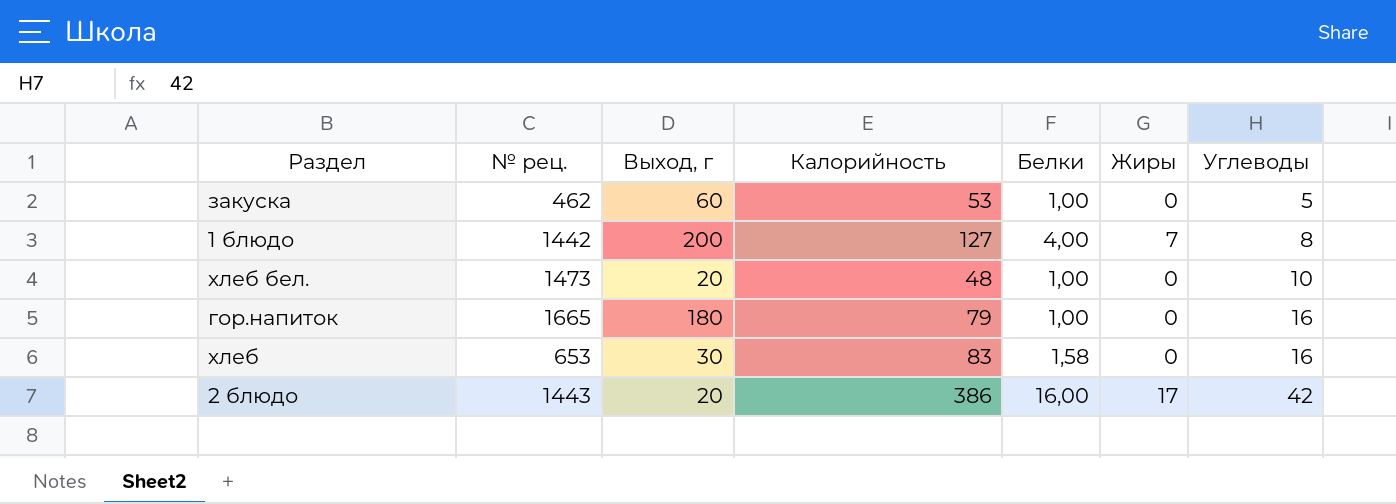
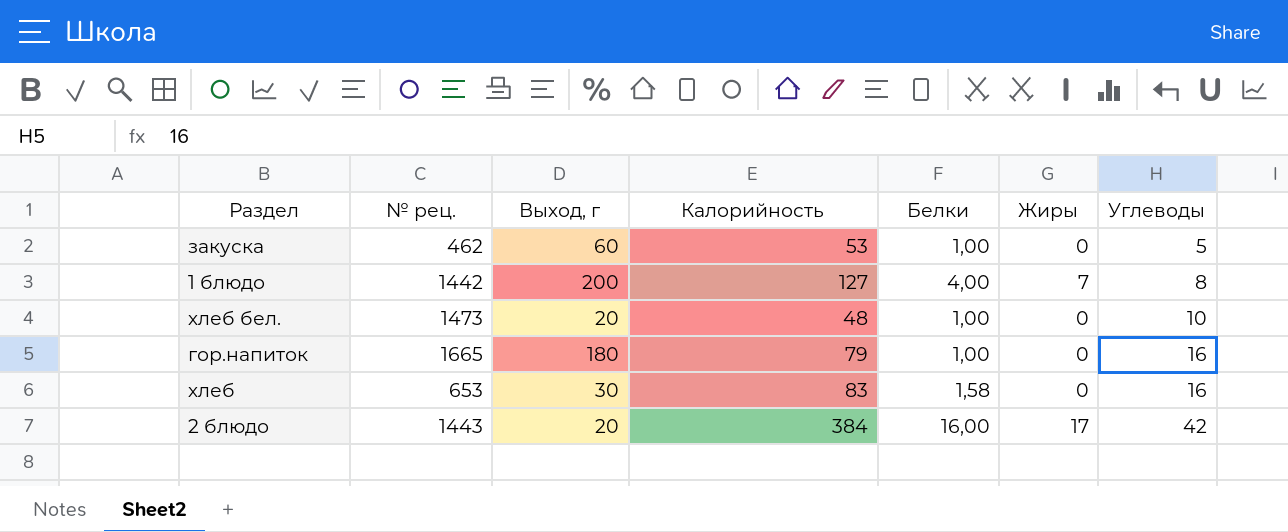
2 блюдо | Калорийность: 386 -> 384

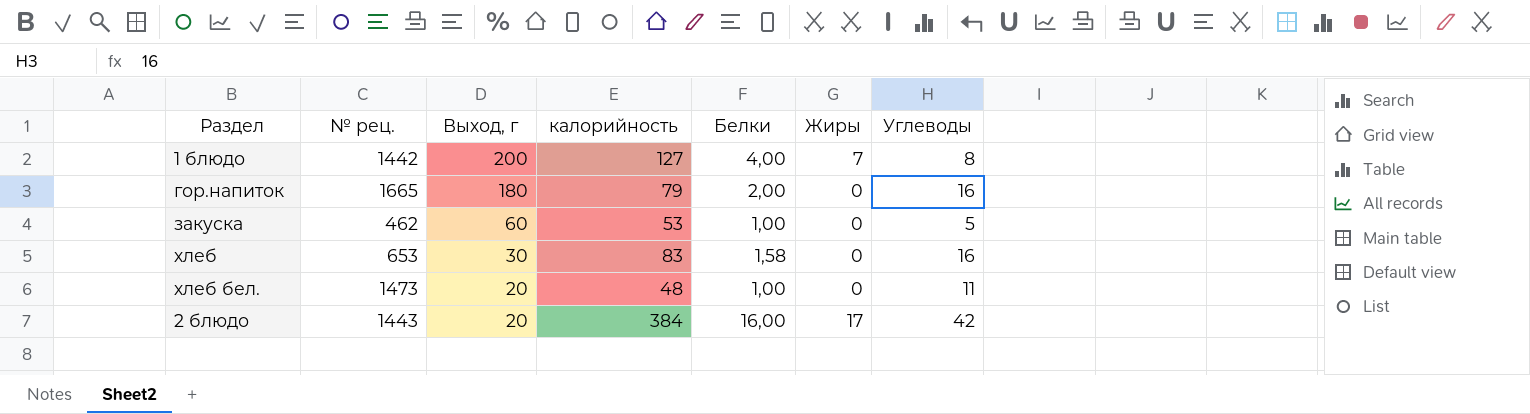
row order: Углеводы ascending -> Выход, г descending
column name: Калорийность -> калорийность
гор.напиток | Белки: 1,00 -> 2,00
хлеб бел. | Углеводы: 10 -> 11

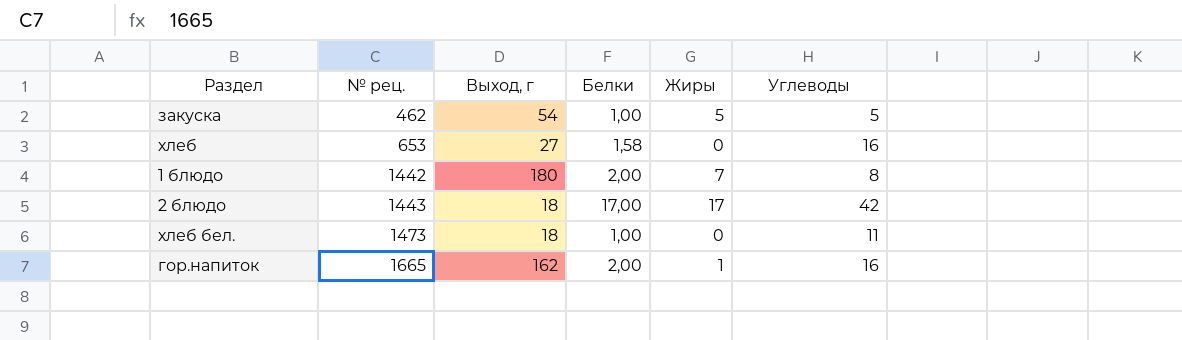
row order: Выход, г descending -> № рец. ascending
column калорийность | position: 4 -> none
закуска | Выход, г: 60 -> 54
закуска | Жиры: 0 -> 5
хлеб | Выход, г: 30 -> 27
1 блюдо | Выход, г: 200 -> 180
1 блюдо | Белки: 4,00 -> 2,00
2 блюдо | Выход, г: 20 -> 18
2 блюдо | Белки: 16,00 -> 17,00
хлеб бел. | Выход, г: 20 -> 18
гор.напиток | Выход, г: 180 -> 162
гор.напиток | Жиры: 0 -> 1

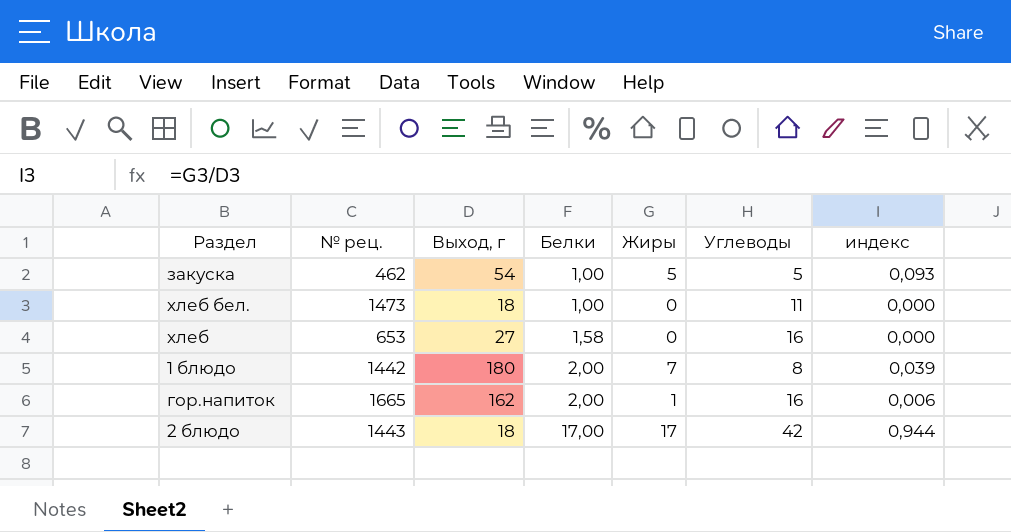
row order: № рец. ascending -> Белки ascending
column индекс | formula: none -> [Жиры] / [Выход, г]

